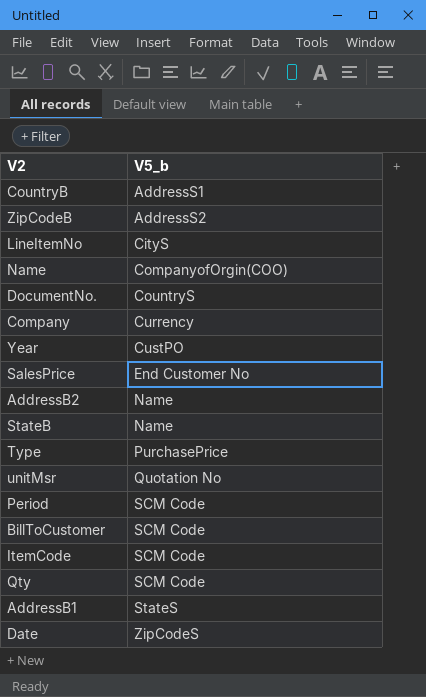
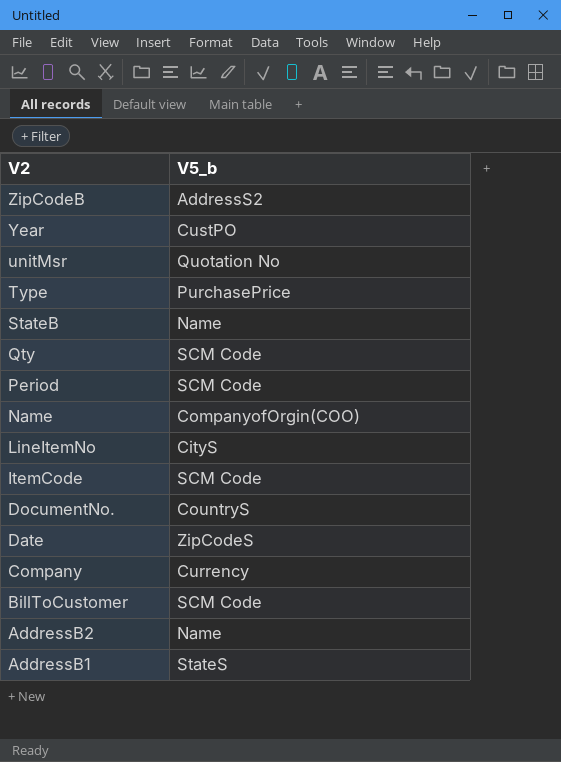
row order: V5_b ascending -> V2 descending
row CountryB: AddressS1 -> none
row SalesPrice: End Customer No -> none

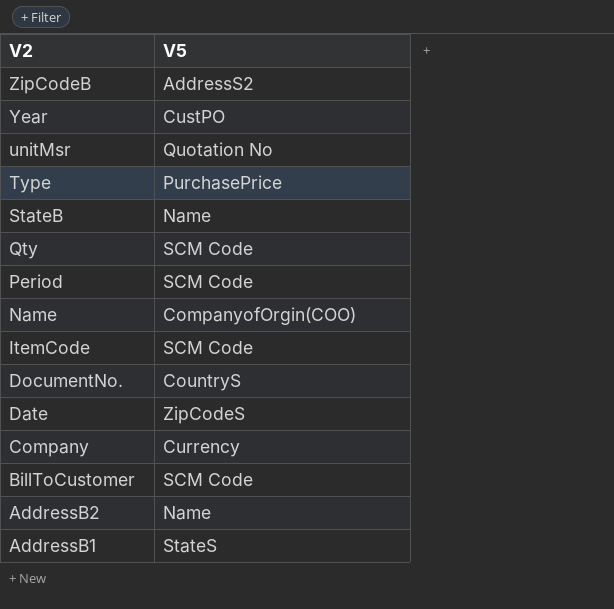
column name: V5_b -> V5
row LineItemNo: CityS -> none

